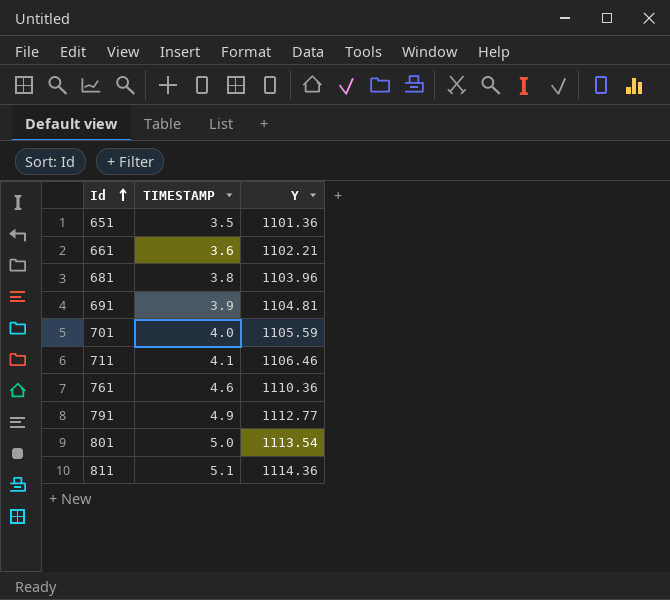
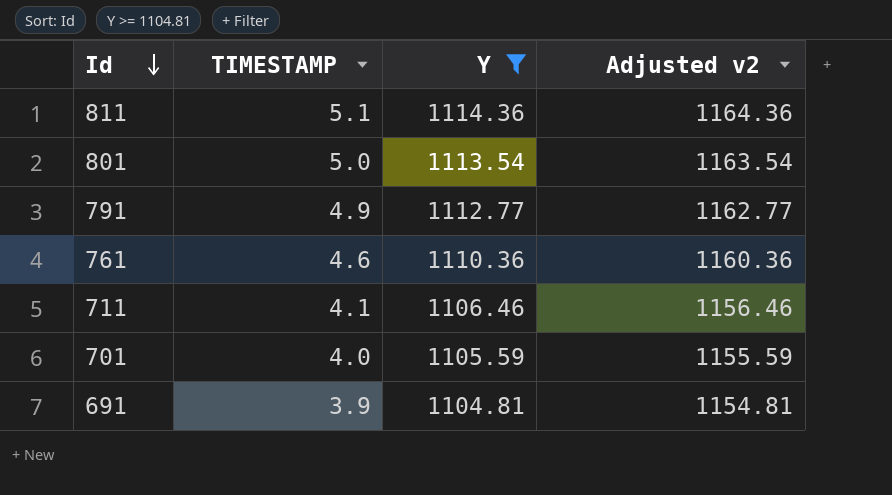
filter: none -> Y >= 1104.81
row order: Id ascending -> Id descending
column Adjusted v2 | formula: none -> [Y] + 50

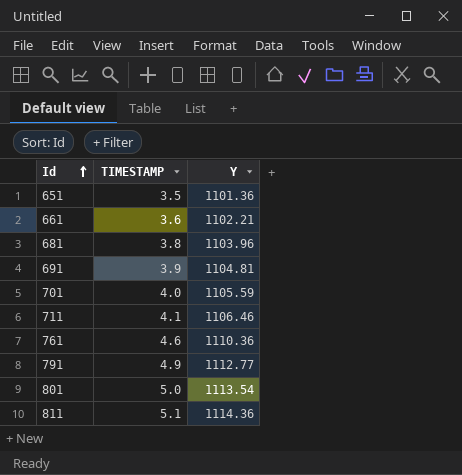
filter: Y >= 1104.81 -> none
row order: Id descending -> Id ascending
column Adjusted v2 | formula: [Y] + 50 -> none

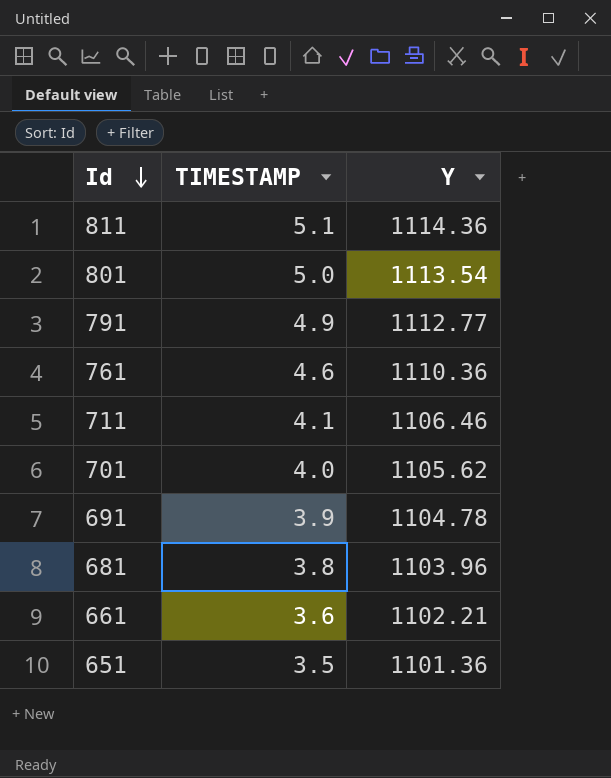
row order: Id ascending -> Id descending
701 | Y: 1105.59 -> 1105.62
691 | Y: 1104.81 -> 1104.78

